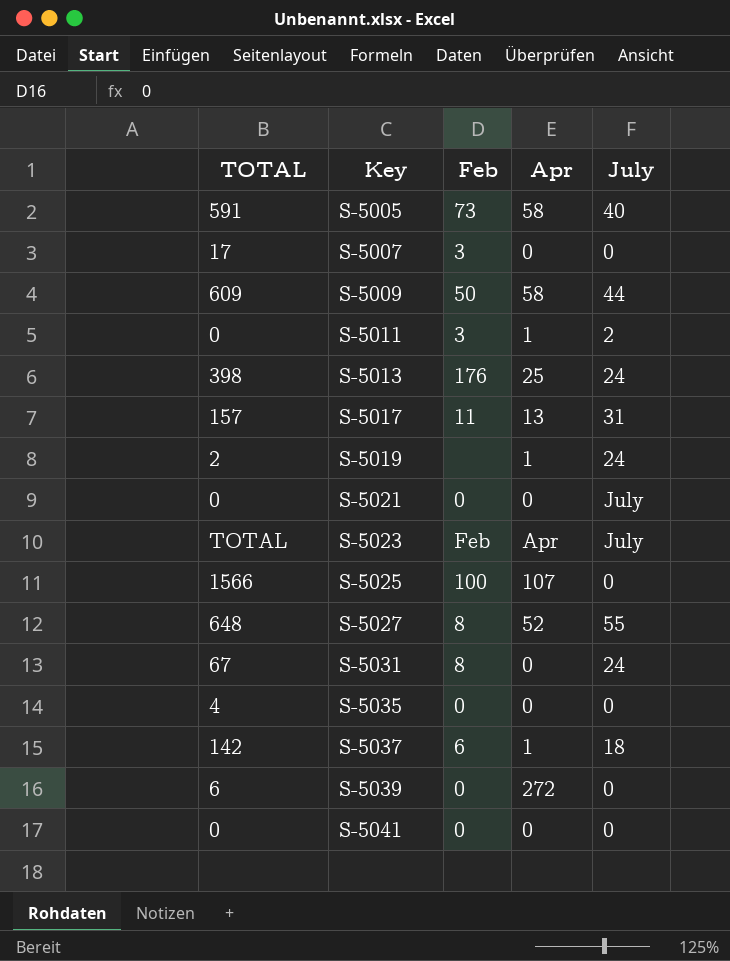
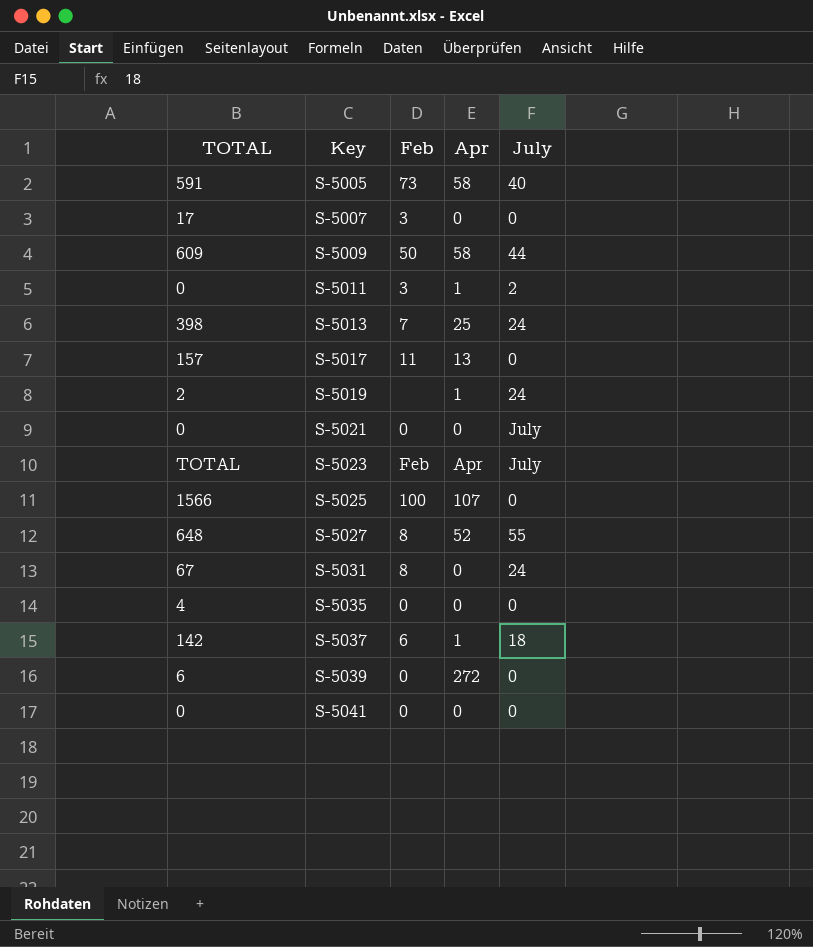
S-5013 | Feb: 176 -> 7
S-5017 | July: 31 -> 0

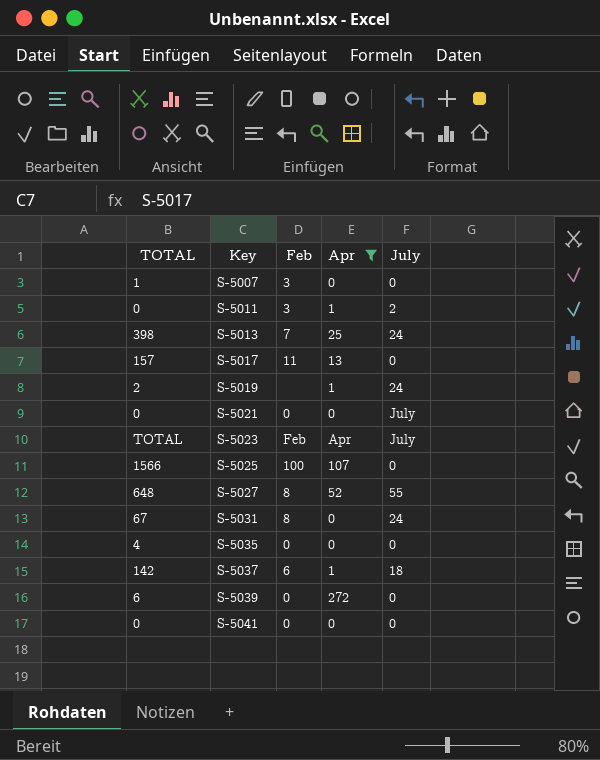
filter: none -> Apr != 58
S-5007 | TOTAL: 17 -> 1

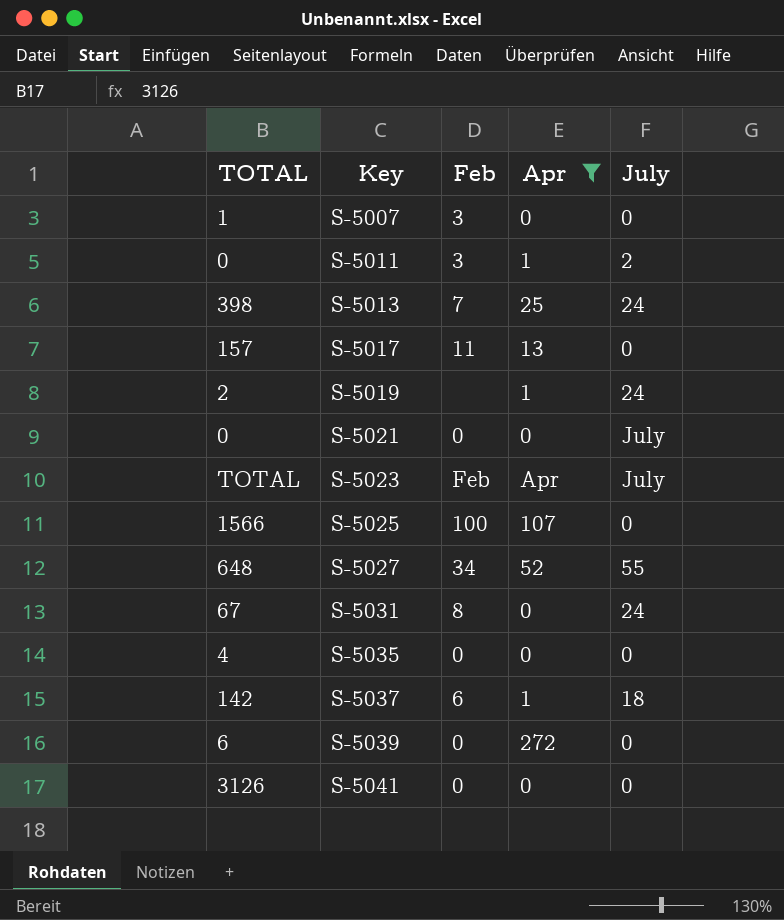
S-5027 | Feb: 8 -> 34
S-5041 | TOTAL: 0 -> 3126

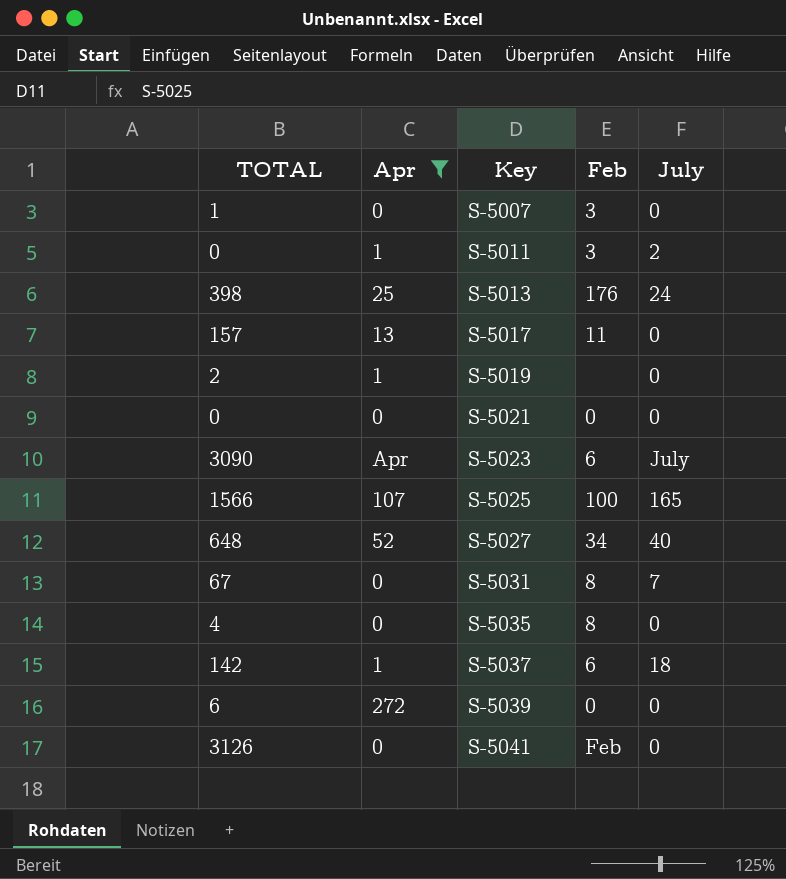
column Apr | position: 4 -> 2
S-5013 | Feb: 7 -> 176
S-5019 | July: 24 -> 0
S-5021 | July: July -> 0
S-5023 | TOTAL: TOTAL -> 3090
S-5023 | Feb: Feb -> 6
S-5025 | July: 0 -> 165
S-5027 | July: 55 -> 40
S-5031 | July: 24 -> 7
S-5035 | Feb: 0 -> 8
S-5041 | Feb: 0 -> Feb

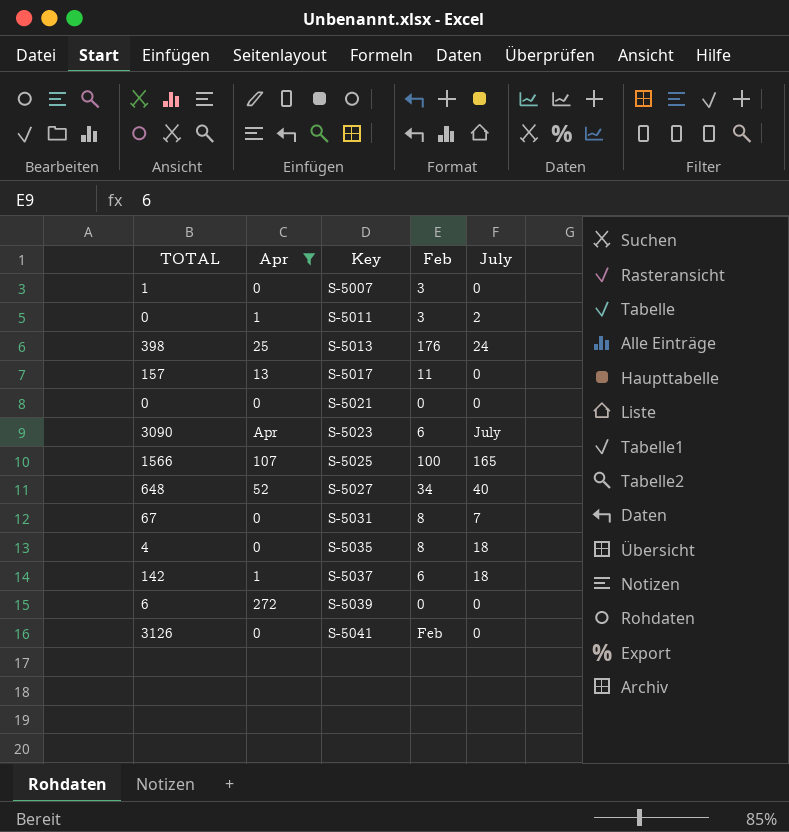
row S-5019: 2 | 1 | none | 0 -> none
S-5035 | July: 0 -> 18

